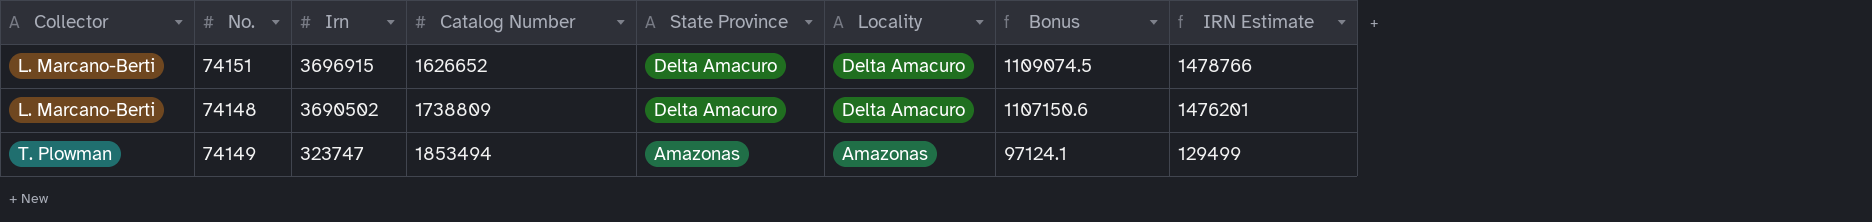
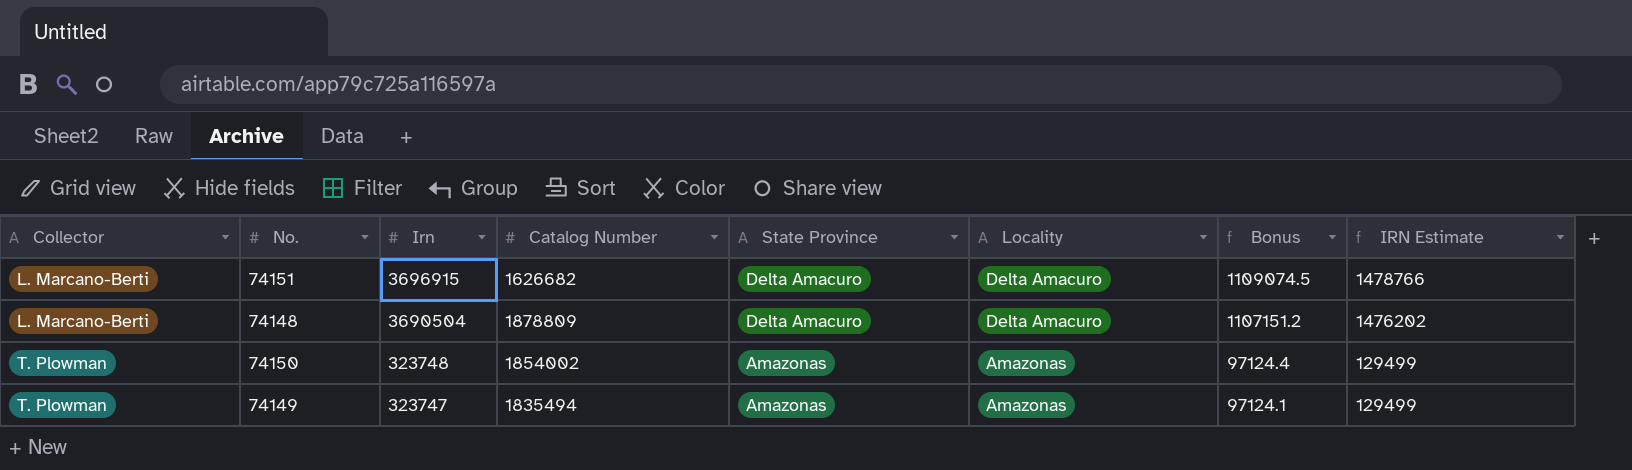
74151 | Catalog Number: 1626652 -> 1626682
74148 | Irn: 3690502 -> 3690504
74148 | Catalog Number: 1738809 -> 1878809
74148 | Bonus: 1107150.6 -> 1107151.2
74148 | IRN Estimate: 1476201 -> 1476202
row 74150: none -> T. Plowman | 323748 | 1854002 | Amazonas | Amazonas | 97124.4 | 129499
74149 | Catalog Number: 1853494 -> 1835494

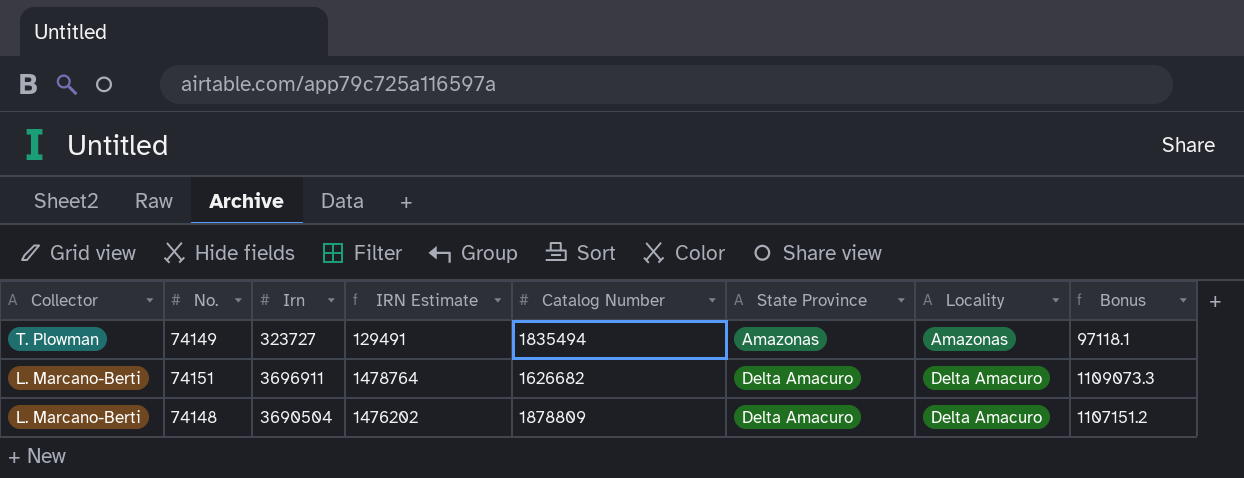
row order: Collector ascending -> Collector descending
column IRN Estimate | position: 8 -> 4
row 74150: T. Plowman | 323748 | 1854002 | Amazonas | Amazonas | 97124.4 | 129499 -> none
74149 | Irn: 323747 -> 323727
74149 | IRN Estimate: 129499 -> 129491
74149 | Bonus: 97124.1 -> 97118.1
74151 | Irn: 3696915 -> 3696911
74151 | IRN Estimate: 1478766 -> 1478764
74151 | Bonus: 1109074.5 -> 1109073.3

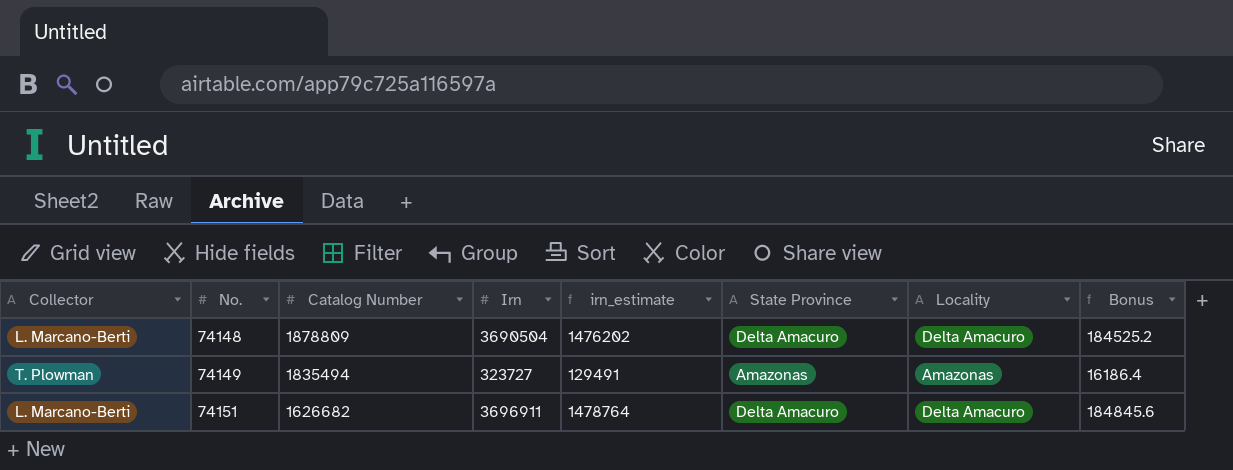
row order: Collector descending -> No. ascending
column Catalog Number | position: 5 -> 3
column name: IRN Estimate -> irn_estimate
column Bonus | formula: [Irn] * 0.3 -> [Irn] * 0.05

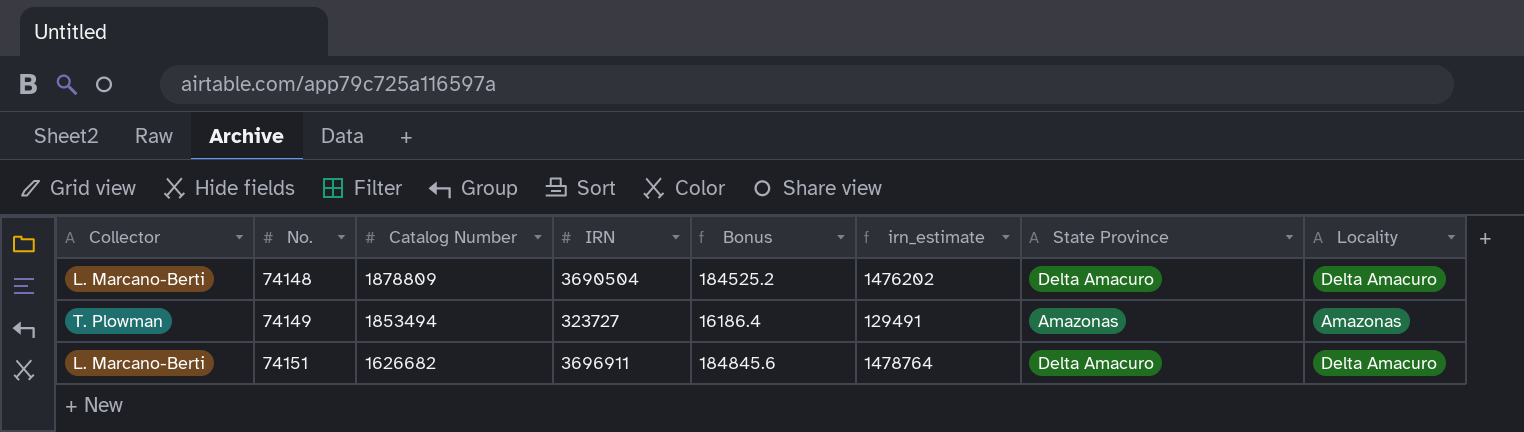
column name: Irn -> IRN
column Bonus | position: 8 -> 5
74149 | Catalog Number: 1835494 -> 1853494

